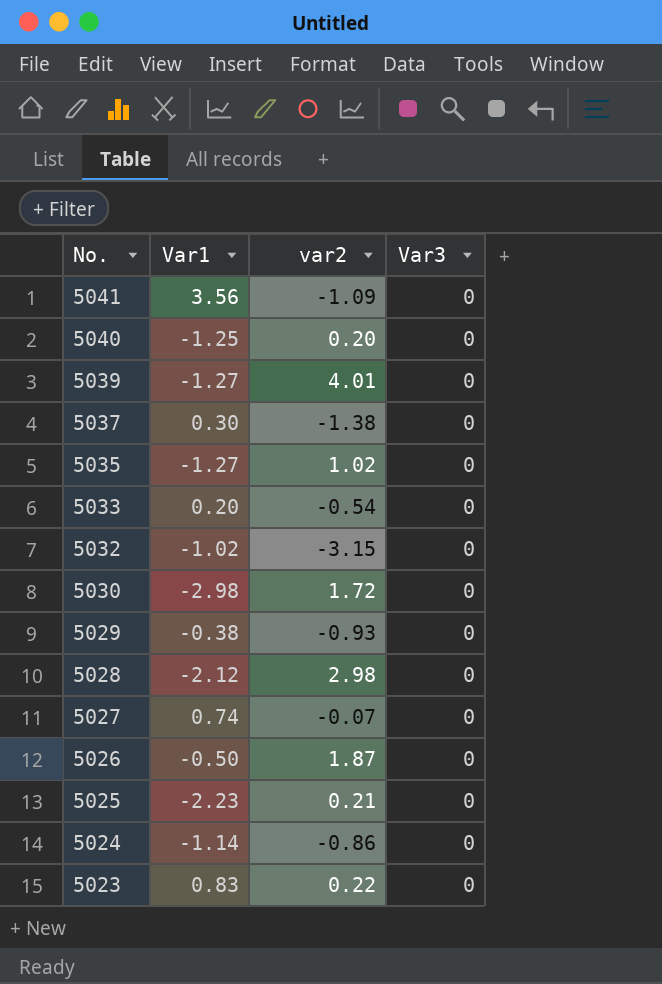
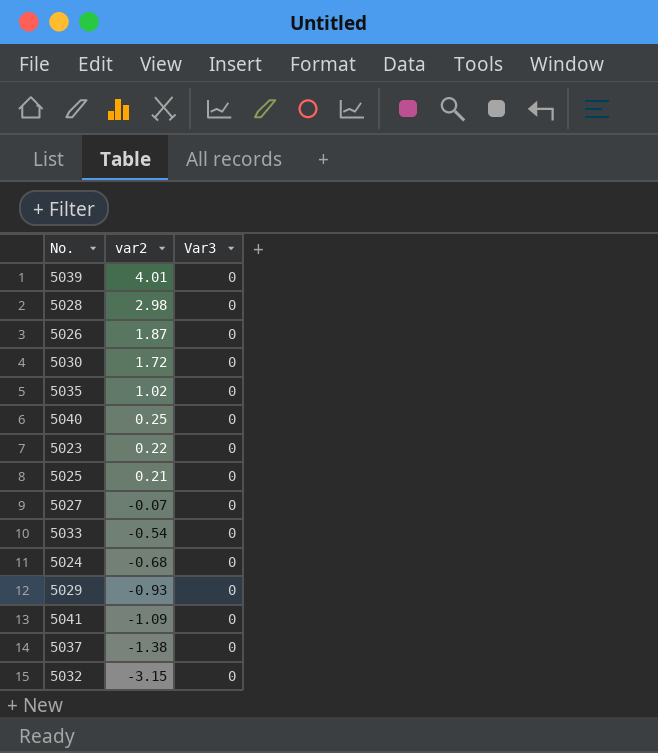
row order: No. descending -> var2 descending
column Var1 | position: 2 -> none
5040 | var2: 0.20 -> 0.25
5024 | var2: -0.86 -> -0.68

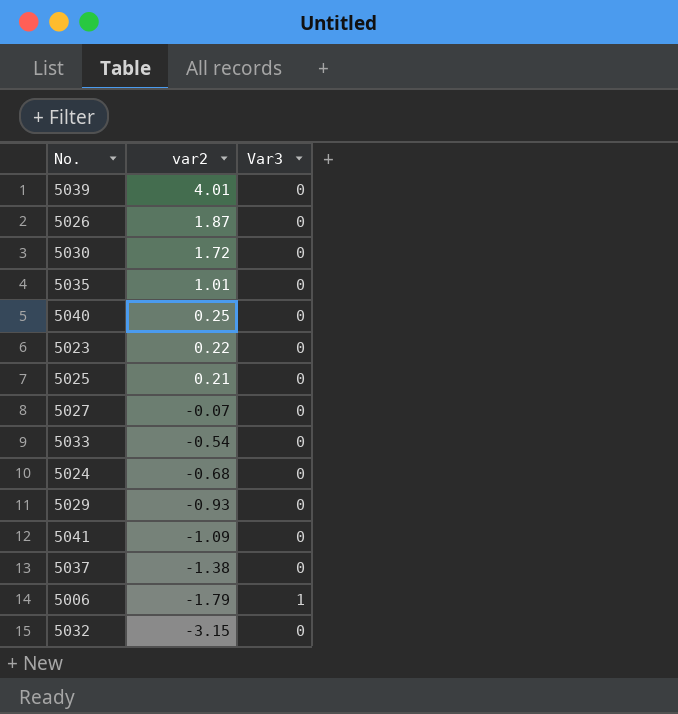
row 5028: 2.98 | 0 -> none
5035 | var2: 1.02 -> 1.01
row 5006: none -> -1.79 | 1

